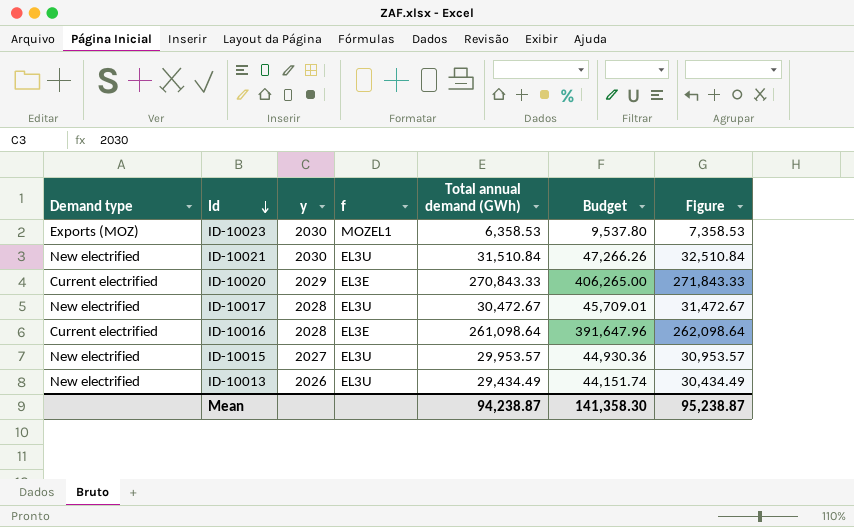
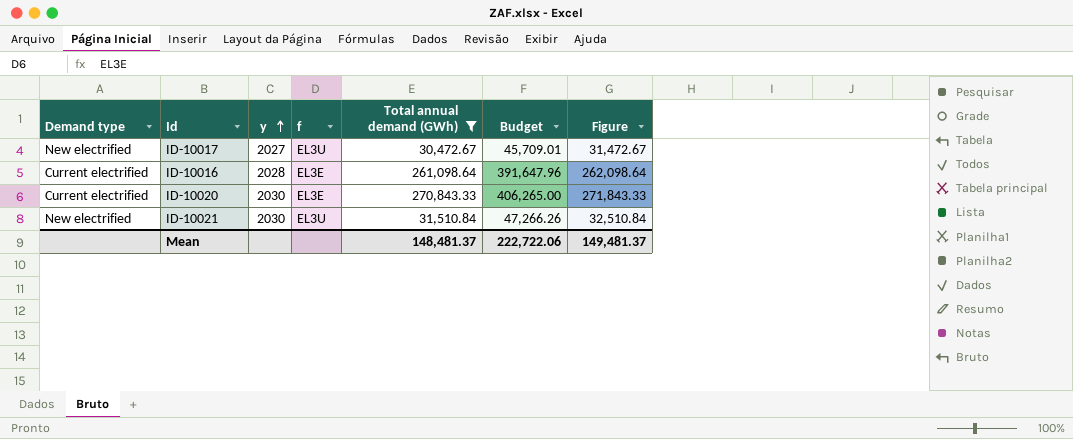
filter: none -> Total annual demand (GWh) >= 30,472.67
row order: Id descending -> y ascending
ID-10017 | y: 2028 -> 2027
ID-10020 | y: 2029 -> 2030
Mean | Total annual demand (GWh): 94,238.87 -> 148,481.37
Mean | Budget: 141,358.30 -> 222,722.06
Mean | Figure: 95,238.87 -> 149,481.37

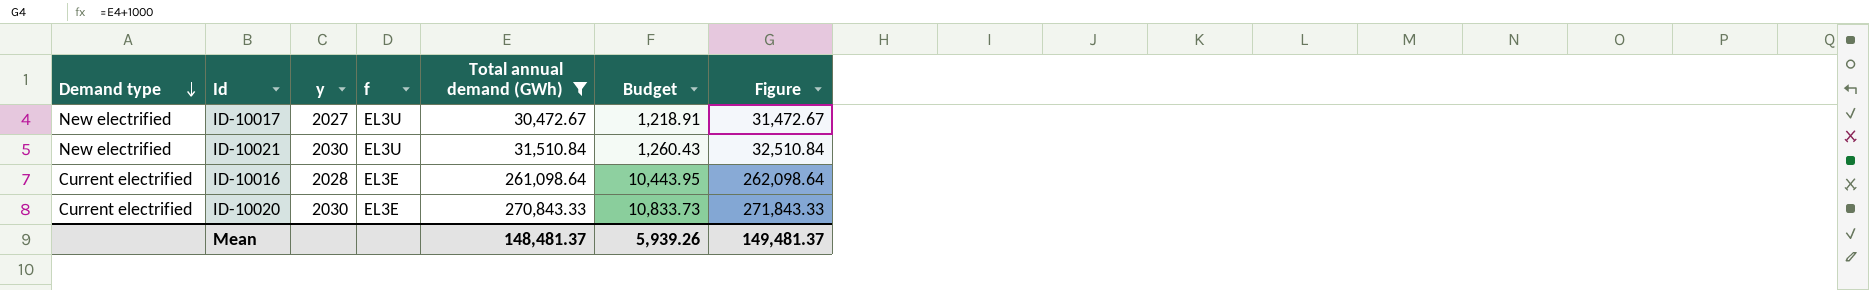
row order: y ascending -> Demand type descending
column Budget | formula: [Total annual demand (GWh)] * 1.5 -> [Total annual demand (GWh)] * 0.04
Mean | Budget: 222,722.06 -> 5,939.26

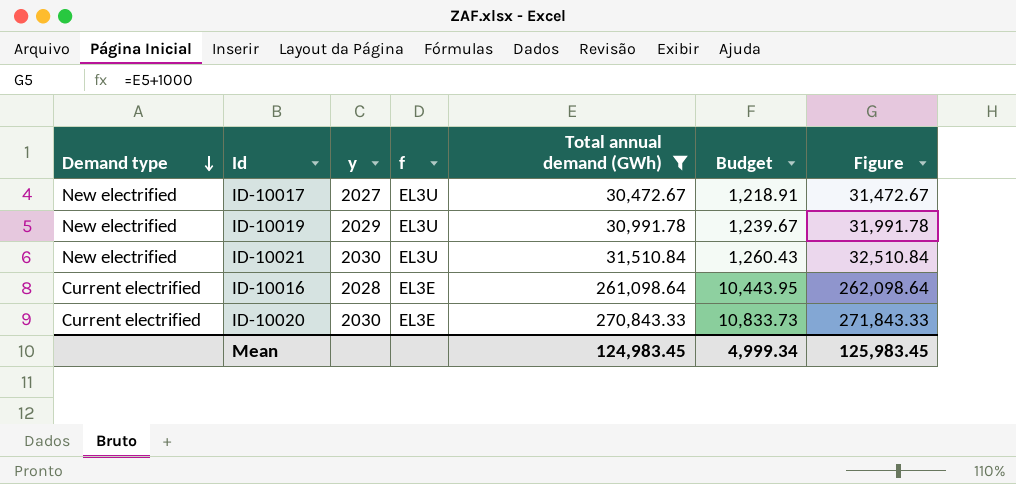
row ID-10019: none -> New electrified | 2029 | EL3U | 30,991.78 | 1,239.67 | 31,991.78
Mean | Total annual demand (GWh): 148,481.37 -> 124,983.45
Mean | Budget: 5,939.26 -> 4,999.34
Mean | Figure: 149,481.37 -> 125,983.45

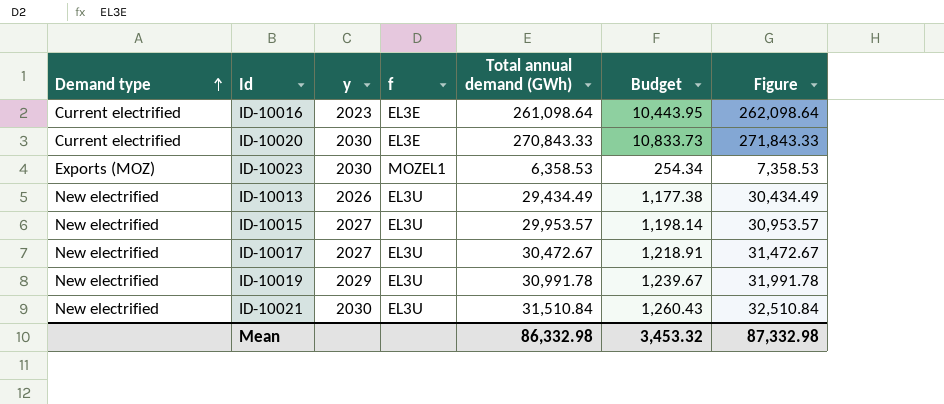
filter: Total annual demand (GWh) >= 30,472.67 -> none
row order: Demand type descending -> Demand type ascending
ID-10016 | y: 2028 -> 2023
Mean | Total annual demand (GWh): 124,983.45 -> 86,332.98
Mean | Budget: 4,999.34 -> 3,453.32
Mean | Figure: 125,983.45 -> 87,332.98

